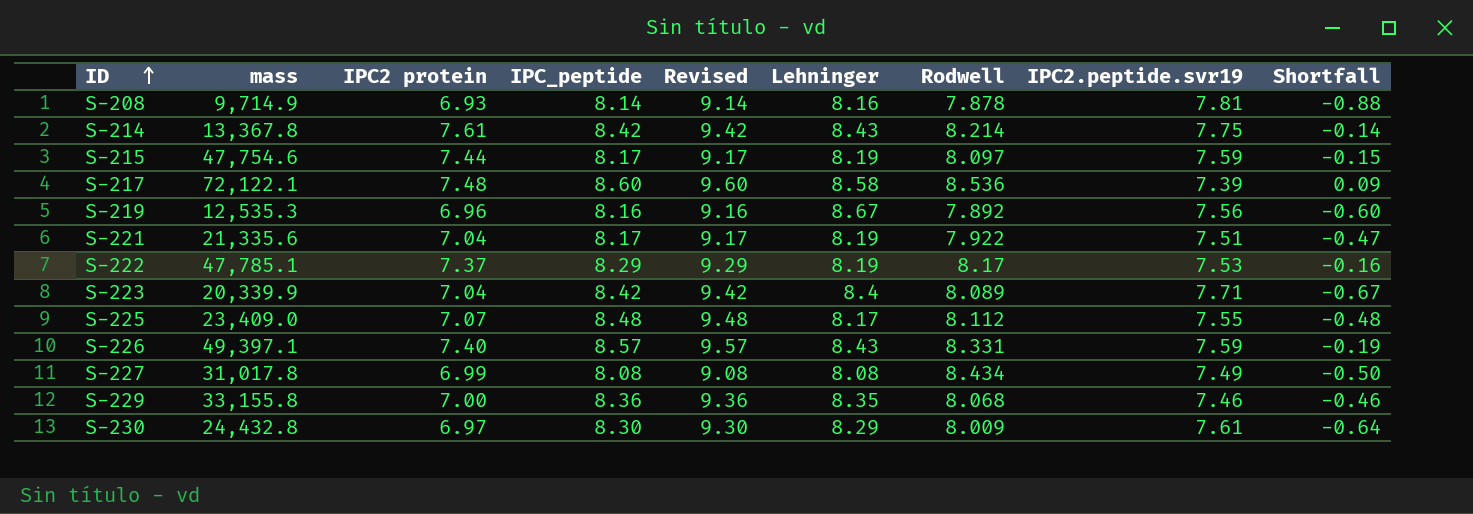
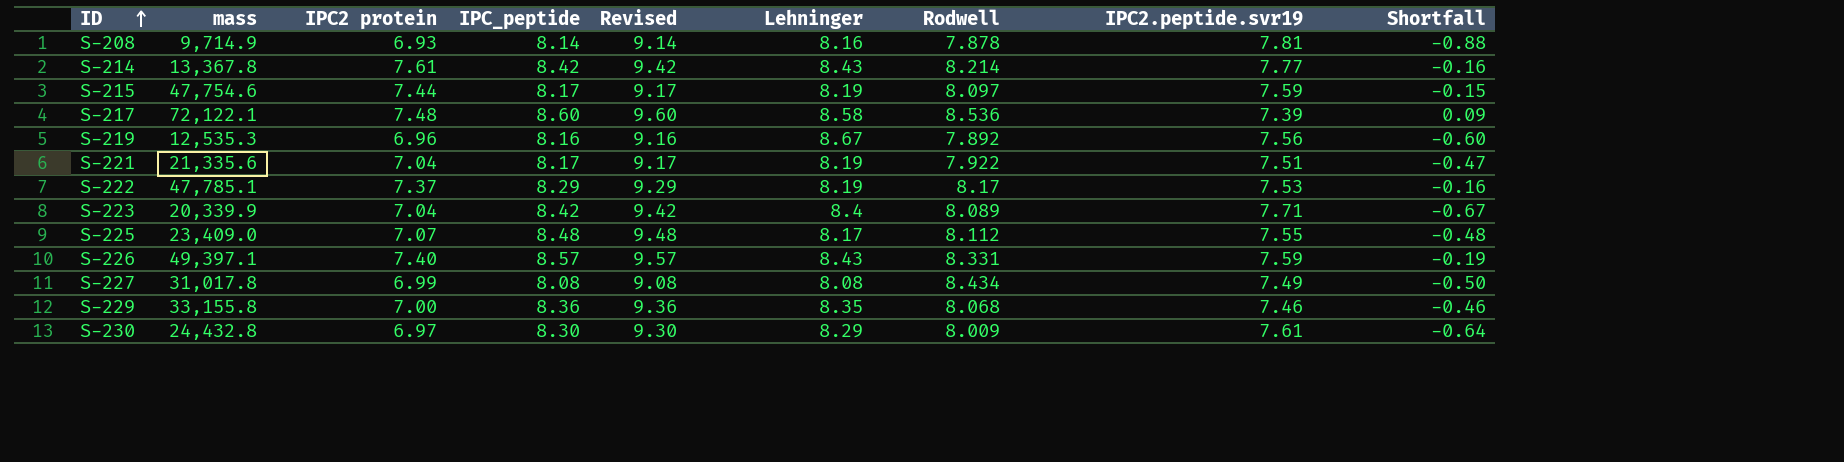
S-214 | IPC2.peptide.svr19: 7.75 -> 7.77
S-214 | Shortfall: -0.14 -> -0.16

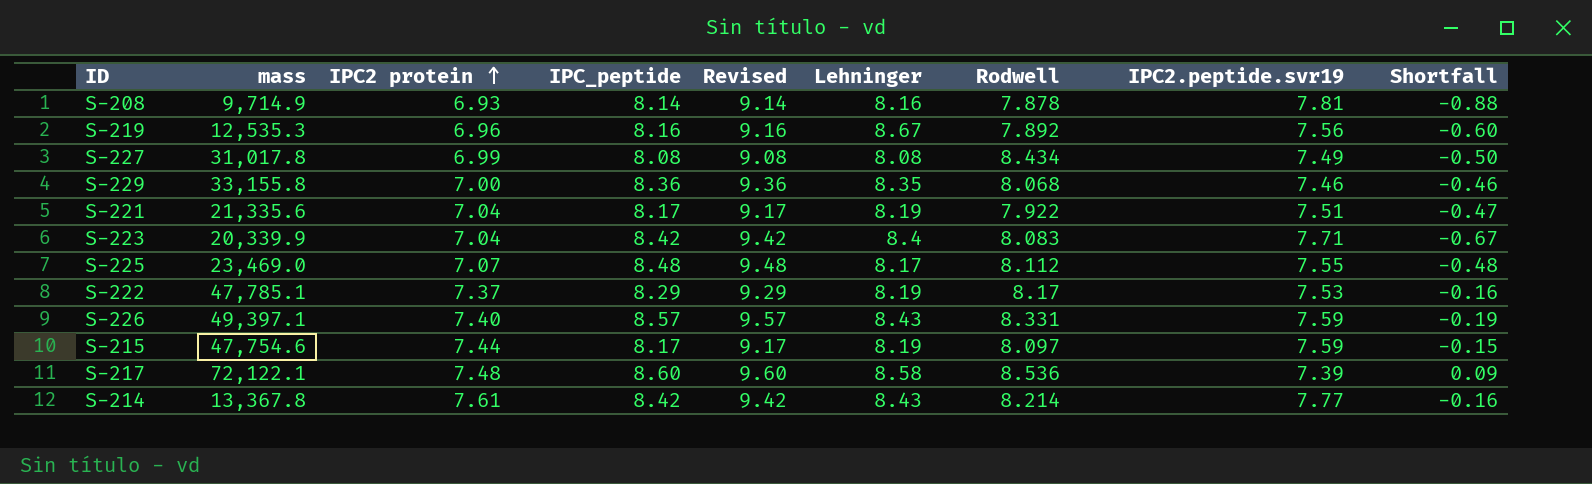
row order: ID ascending -> IPC2 protein ascending
row S-230: 24,432.8 | 6.97 | 8.30 | 9.30 | 8.29 | 8.009 | 7.61 | -0.64 -> none
S-223 | Rodwell: 8.089 -> 8.083
S-225 | mass: 23,409.0 -> 23,469.0

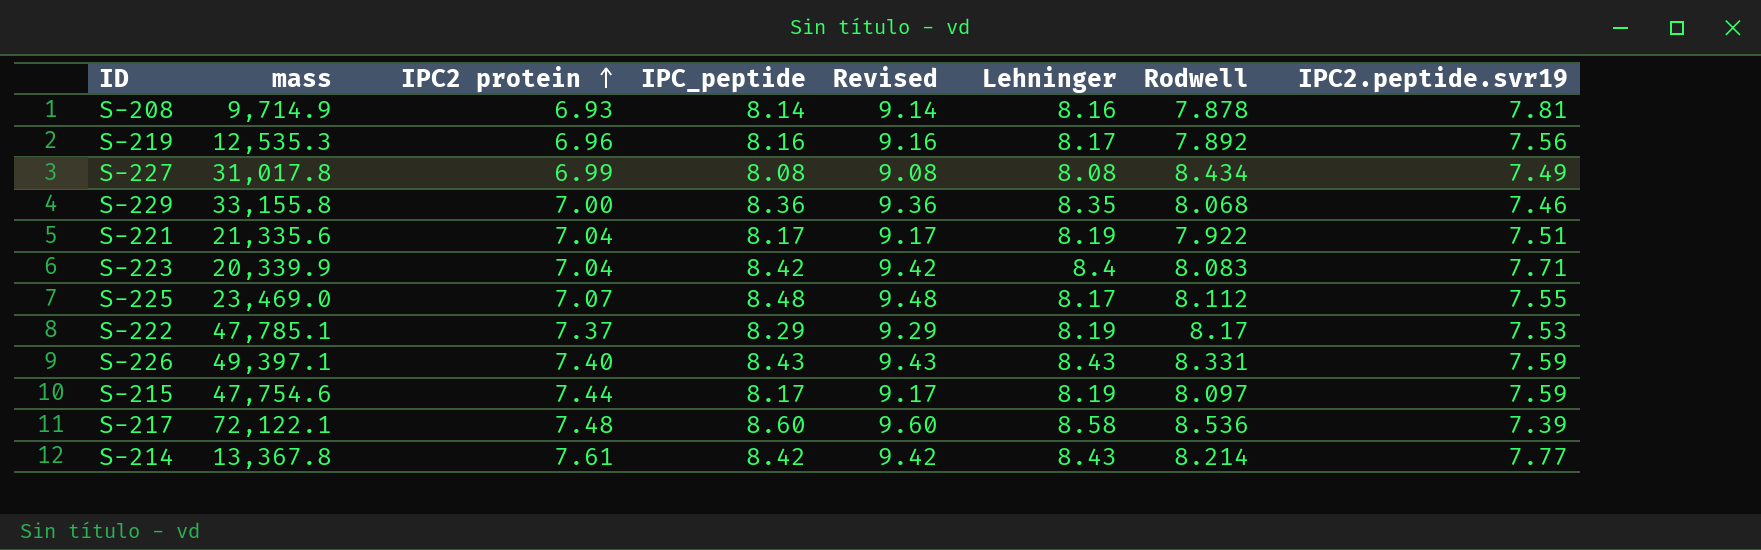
column Shortfall | formula: [IPC2 protein] - [IPC2.peptide.svr19] -> none
S-219 | Lehninger: 8.67 -> 8.17
S-226 | IPC_peptide: 8.57 -> 8.43
S-226 | Revised: 9.57 -> 9.43

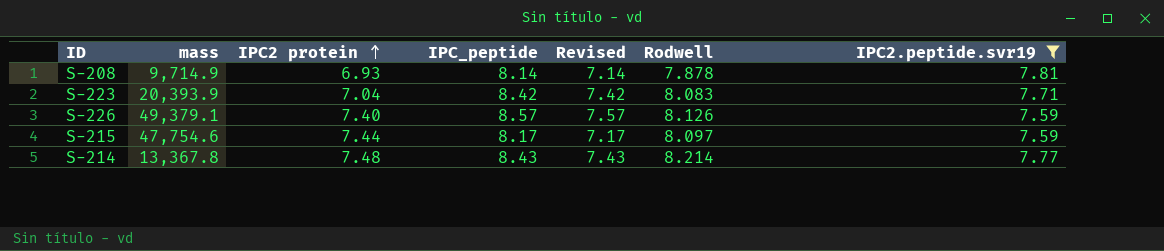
filter: none -> IPC2.peptide.svr19 >= 7.59
column Lehninger | position: 6 -> none
column Revised | formula: [IPC_peptide] + 1 -> [IPC_peptide] - 1
S-223 | mass: 20,339.9 -> 20,393.9
S-226 | mass: 49,397.1 -> 49,379.1
S-226 | IPC_peptide: 8.43 -> 8.57
S-226 | Rodwell: 8.331 -> 8.126
S-214 | IPC2 protein: 7.61 -> 7.48
S-214 | IPC_peptide: 8.42 -> 8.43

